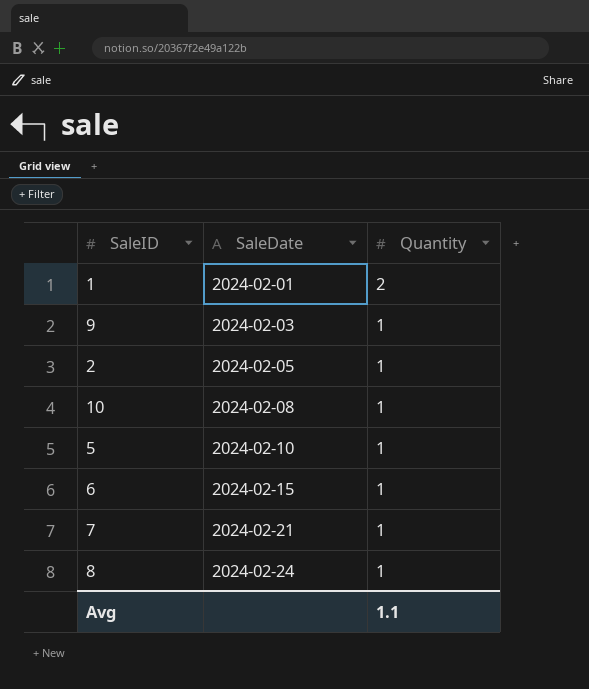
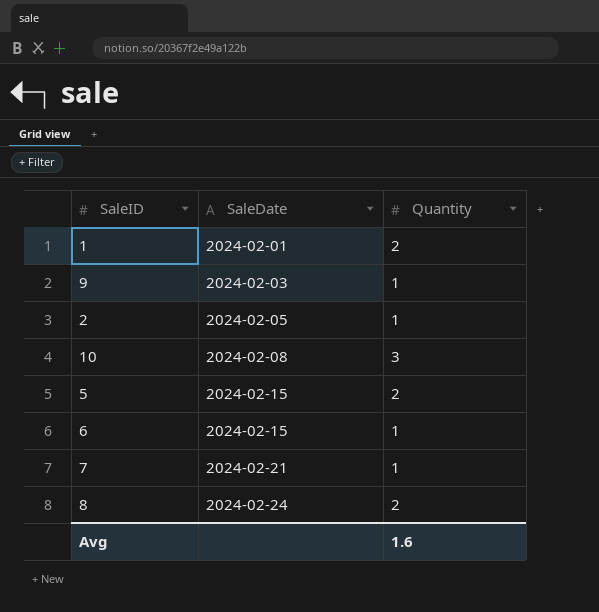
10 | Quantity: 1 -> 3
5 | SaleDate: 2024-02-10 -> 2024-02-15
5 | Quantity: 1 -> 2
8 | Quantity: 1 -> 2
Avg | Quantity: 1.1 -> 1.6

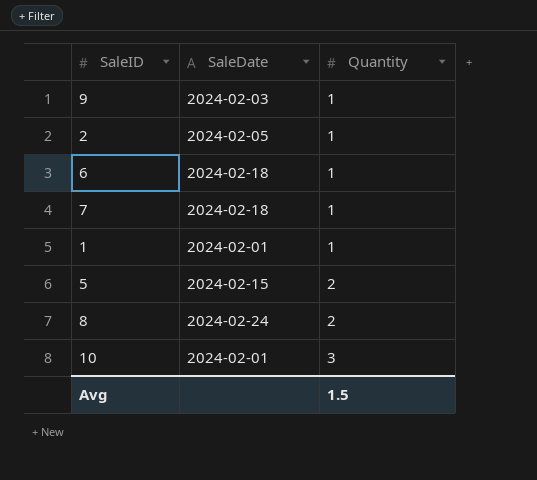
row order: SaleDate ascending -> Quantity ascending
6 | SaleDate: 2024-02-15 -> 2024-02-18
7 | SaleDate: 2024-02-21 -> 2024-02-18
1 | Quantity: 2 -> 1
10 | SaleDate: 2024-02-08 -> 2024-02-01
Avg | Quantity: 1.6 -> 1.5

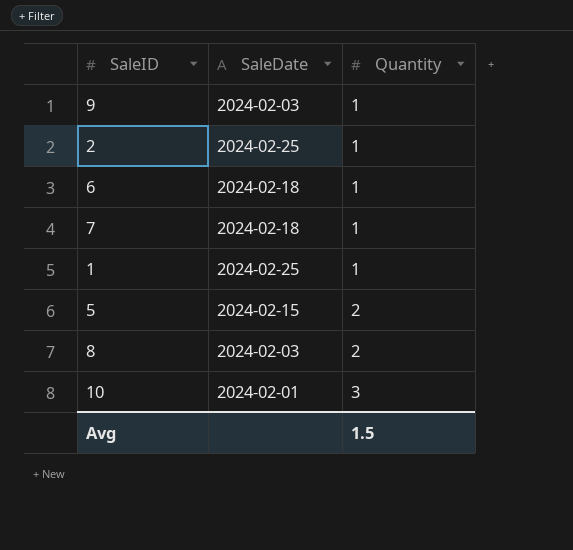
2 | SaleDate: 2024-02-05 -> 2024-02-25
1 | SaleDate: 2024-02-01 -> 2024-02-25
8 | SaleDate: 2024-02-24 -> 2024-02-03

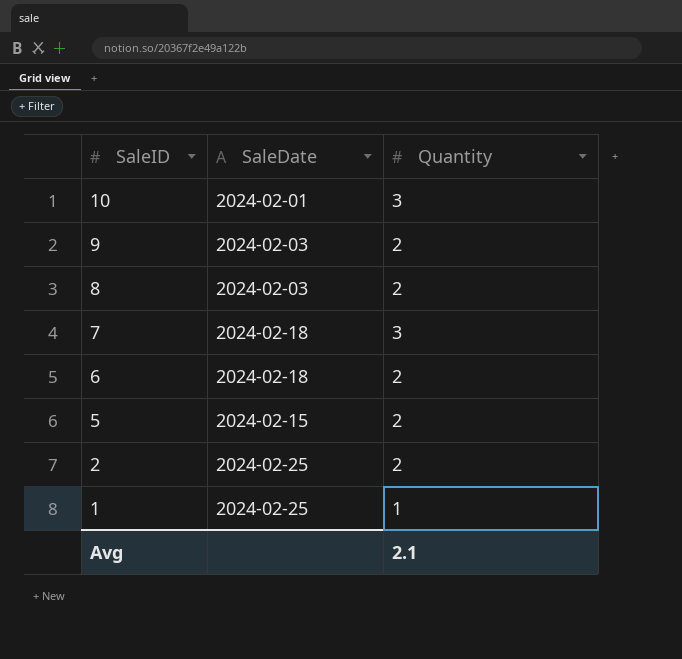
row order: Quantity ascending -> SaleID descending
9 | Quantity: 1 -> 2
7 | Quantity: 1 -> 3
6 | Quantity: 1 -> 2
2 | Quantity: 1 -> 2
Avg | Quantity: 1.5 -> 2.1

